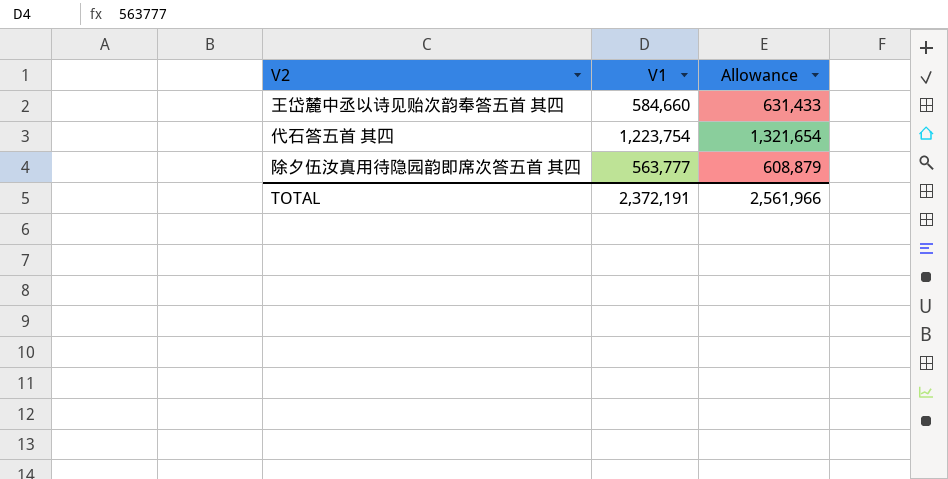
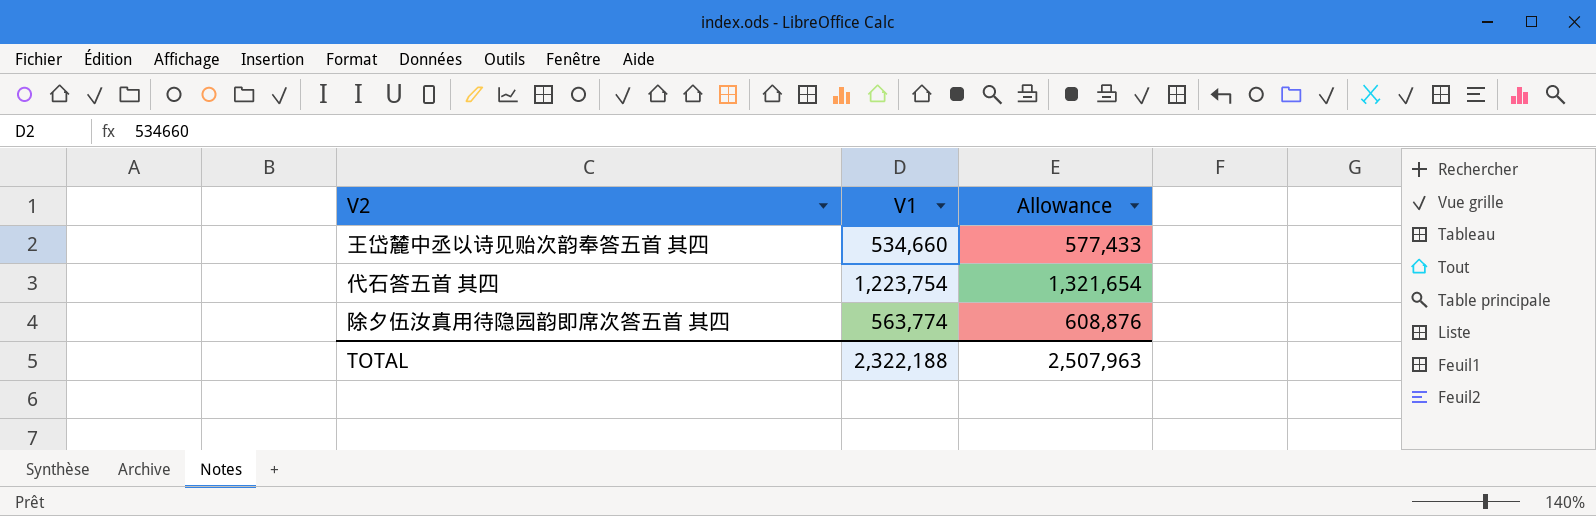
王岱麓中丞以诗见贻次韵奉答五首 其四 | V1: 584,660 -> 534,660
王岱麓中丞以诗见贻次韵奉答五首 其四 | Allowance: 631,433 -> 577,433
除夕伍汝真用待隐园韵即席次答五首 其四 | V1: 563,777 -> 563,774
除夕伍汝真用待隐园韵即席次答五首 其四 | Allowance: 608,879 -> 608,876
TOTAL | V1: 2,372,191 -> 2,322,188
TOTAL | Allowance: 2,561,966 -> 2,507,963

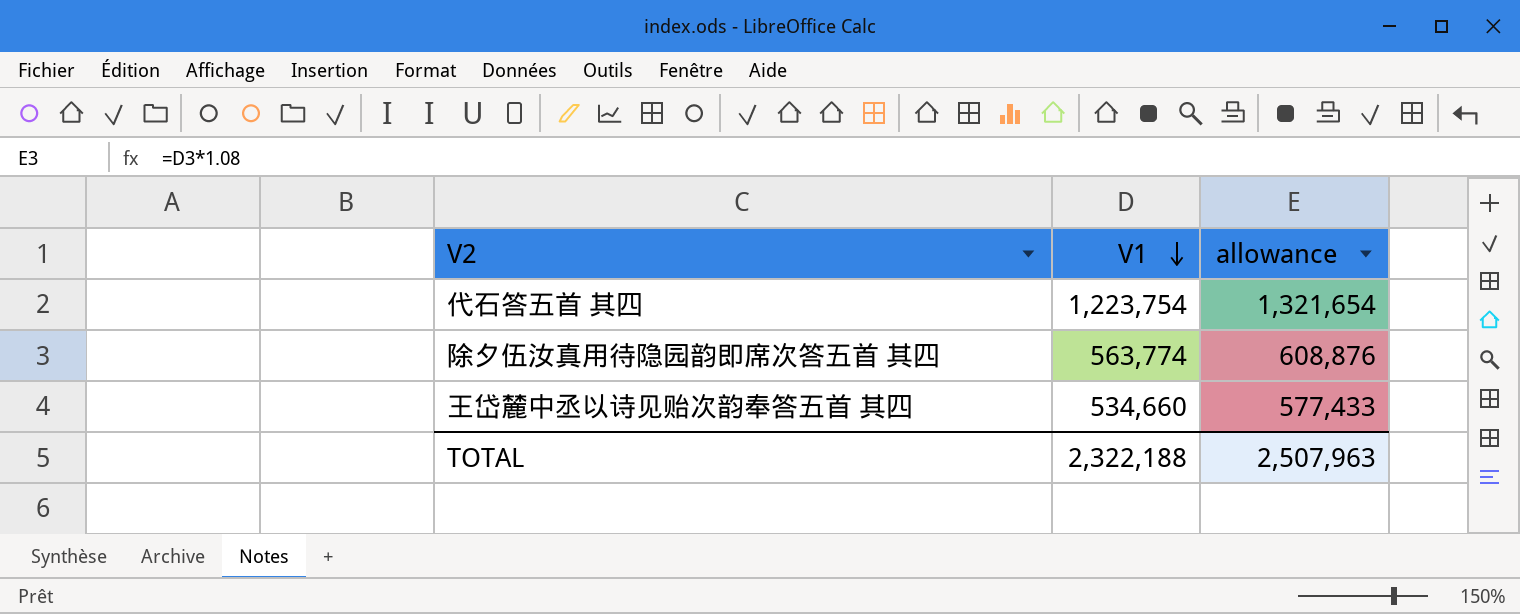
row order: none -> V1 descending
column name: Allowance -> allowance

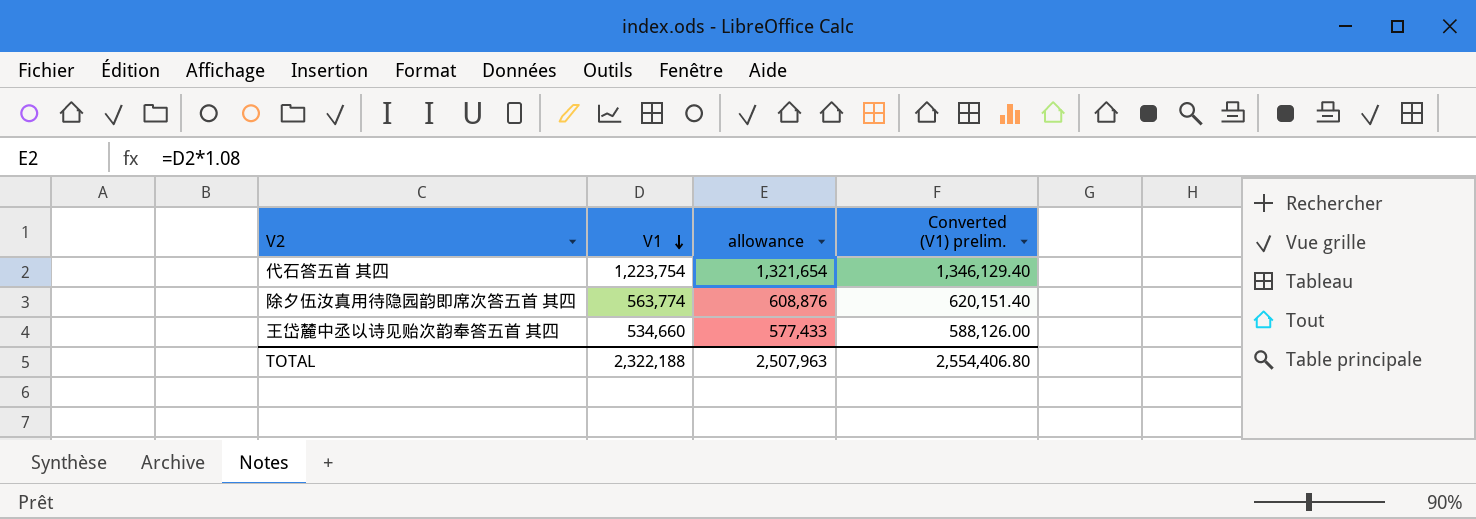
column Converted (V1) prelim. | formula: none -> [V1] * 1.1

